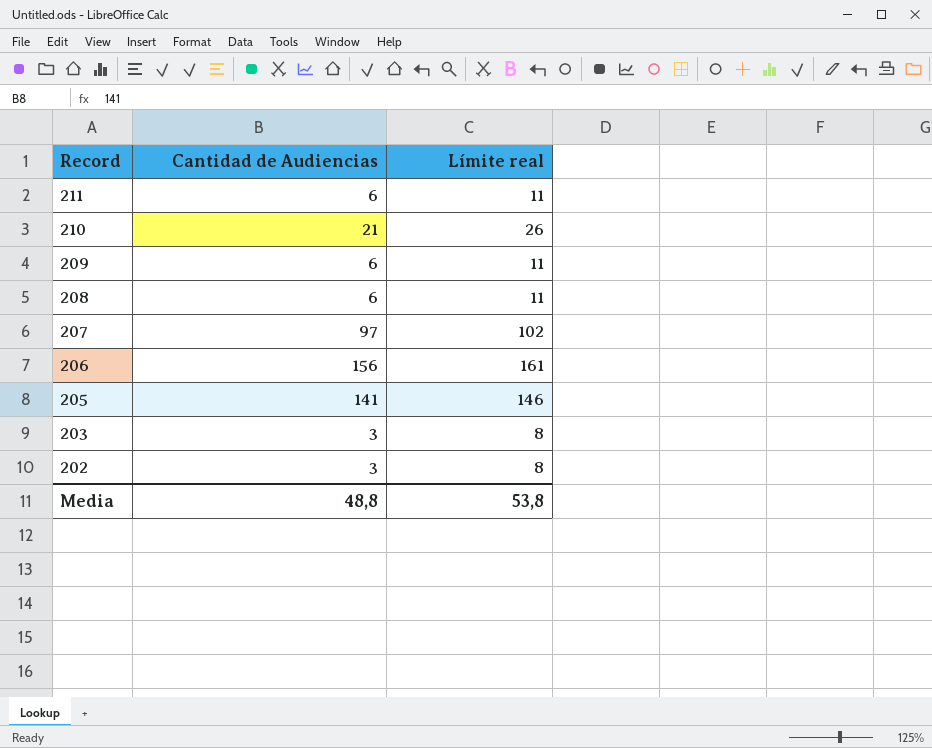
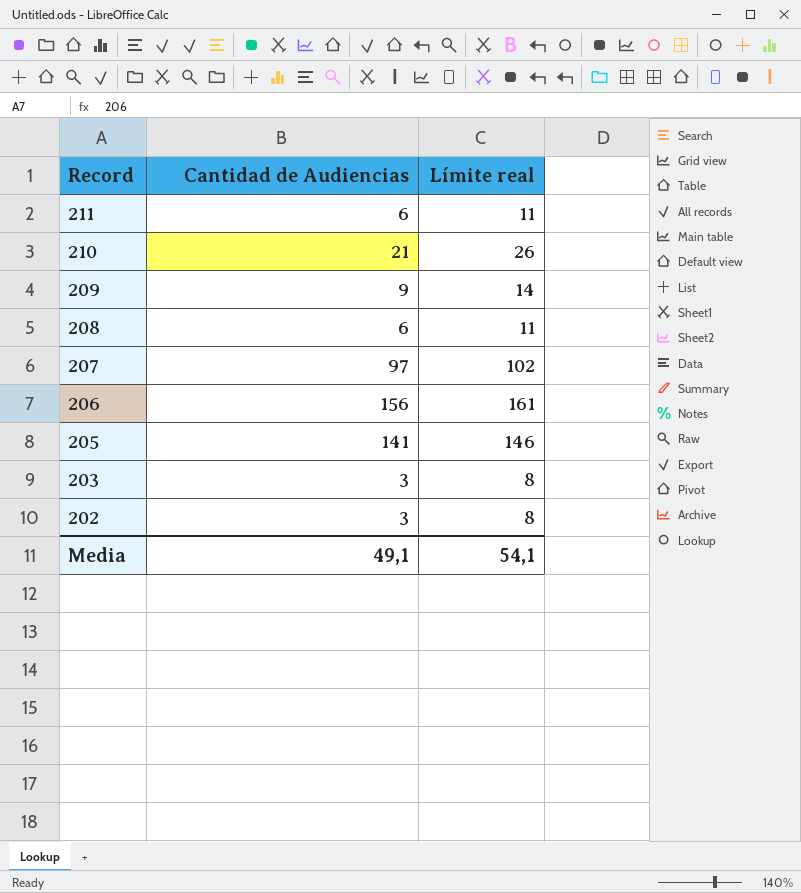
209 | Cantidad de Audiencias: 6 -> 9
209 | Límite real: 11 -> 14
Media | Cantidad de Audiencias: 48,8 -> 49,1
Media | Límite real: 53,8 -> 54,1

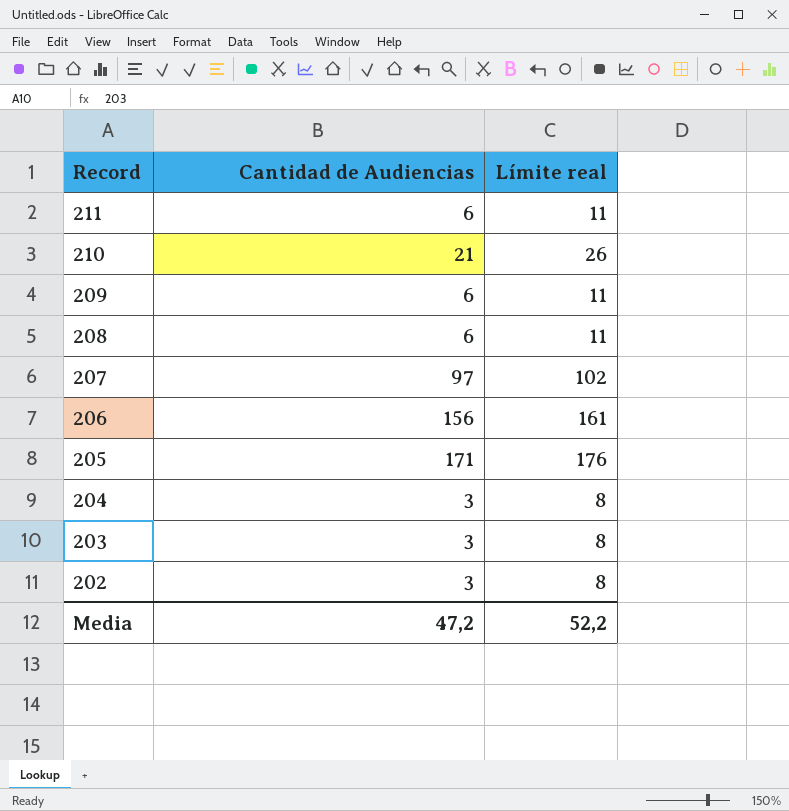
209 | Cantidad de Audiencias: 9 -> 6
209 | Límite real: 14 -> 11
205 | Cantidad de Audiencias: 141 -> 171
205 | Límite real: 146 -> 176
row 204: none -> 3 | 8
Media | Cantidad de Audiencias: 49,1 -> 47,2
Media | Límite real: 54,1 -> 52,2

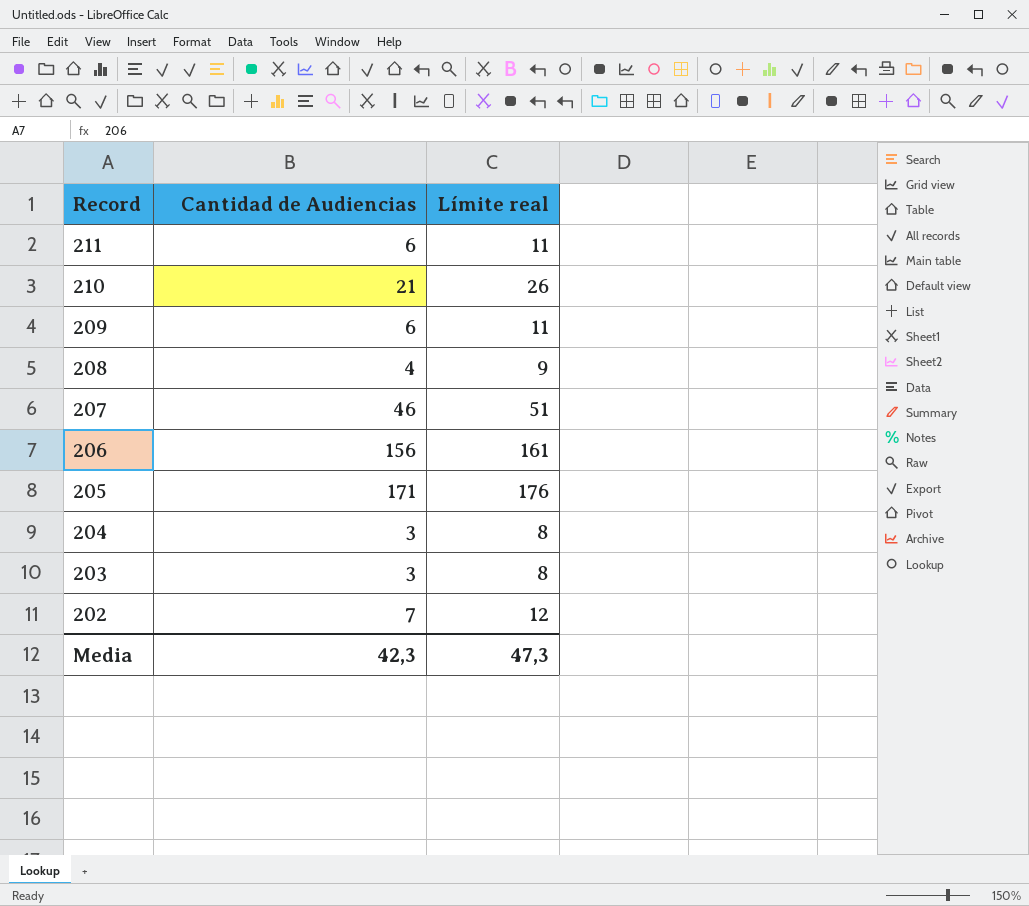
208 | Cantidad de Audiencias: 6 -> 4
208 | Límite real: 11 -> 9
207 | Cantidad de Audiencias: 97 -> 46
207 | Límite real: 102 -> 51
202 | Cantidad de Audiencias: 3 -> 7
202 | Límite real: 8 -> 12
Media | Cantidad de Audiencias: 47,2 -> 42,3
Media | Límite real: 52,2 -> 47,3

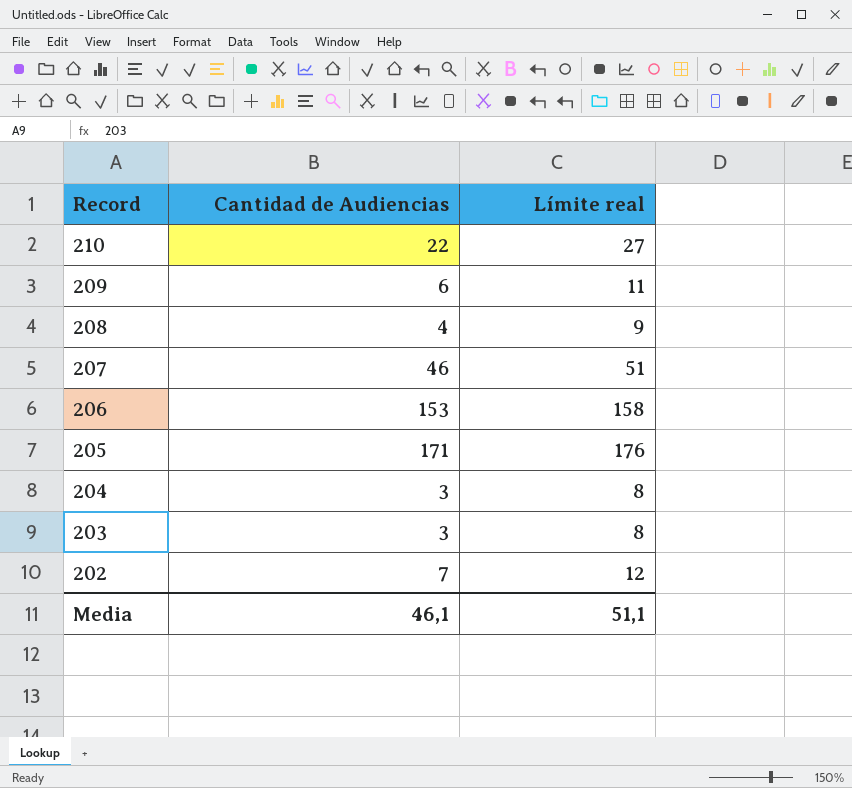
row 211: 6 | 11 -> none
210 | Cantidad de Audiencias: 21 -> 22
210 | Límite real: 26 -> 27
206 | Cantidad de Audiencias: 156 -> 153
206 | Límite real: 161 -> 158
Media | Cantidad de Audiencias: 42,3 -> 46,1
Media | Límite real: 47,3 -> 51,1

